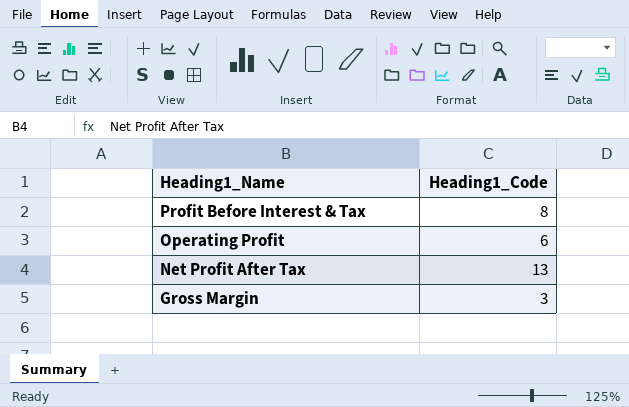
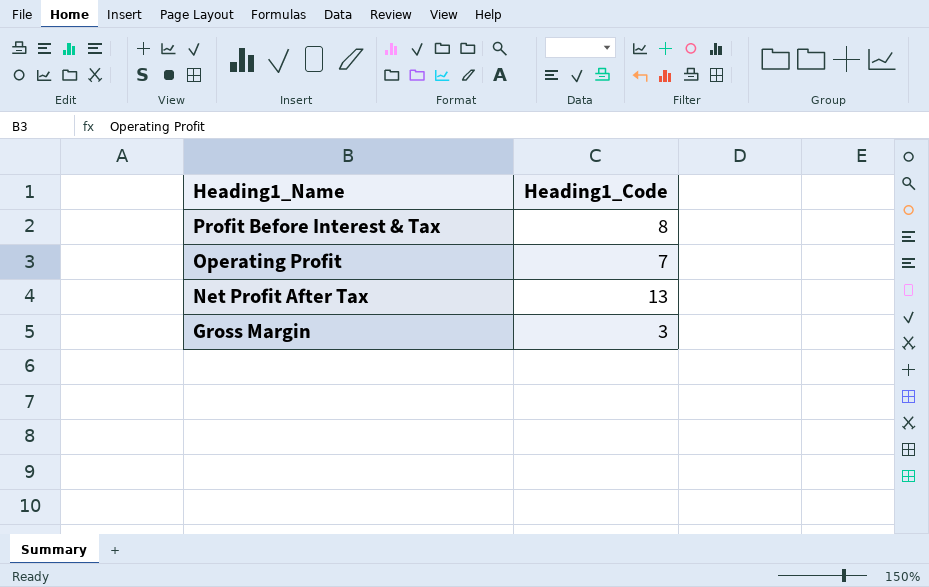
Operating Profit | Heading1_Code: 6 -> 7

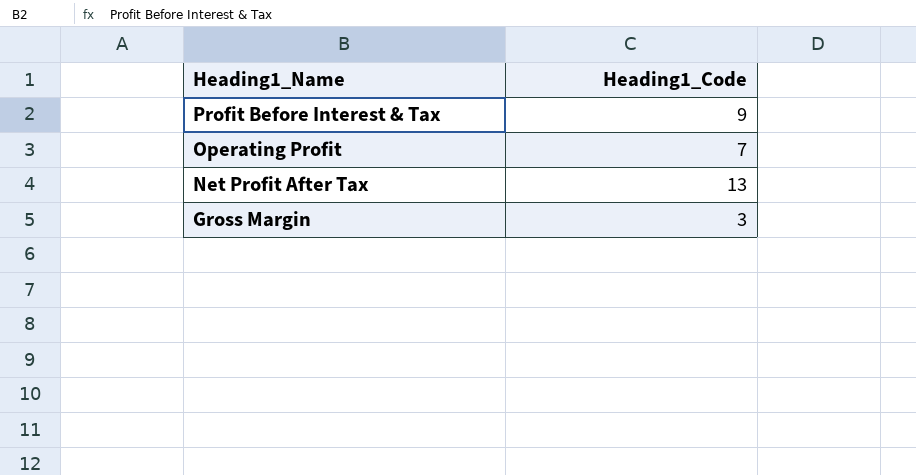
Profit Before Interest & Tax | Heading1_Code: 8 -> 9

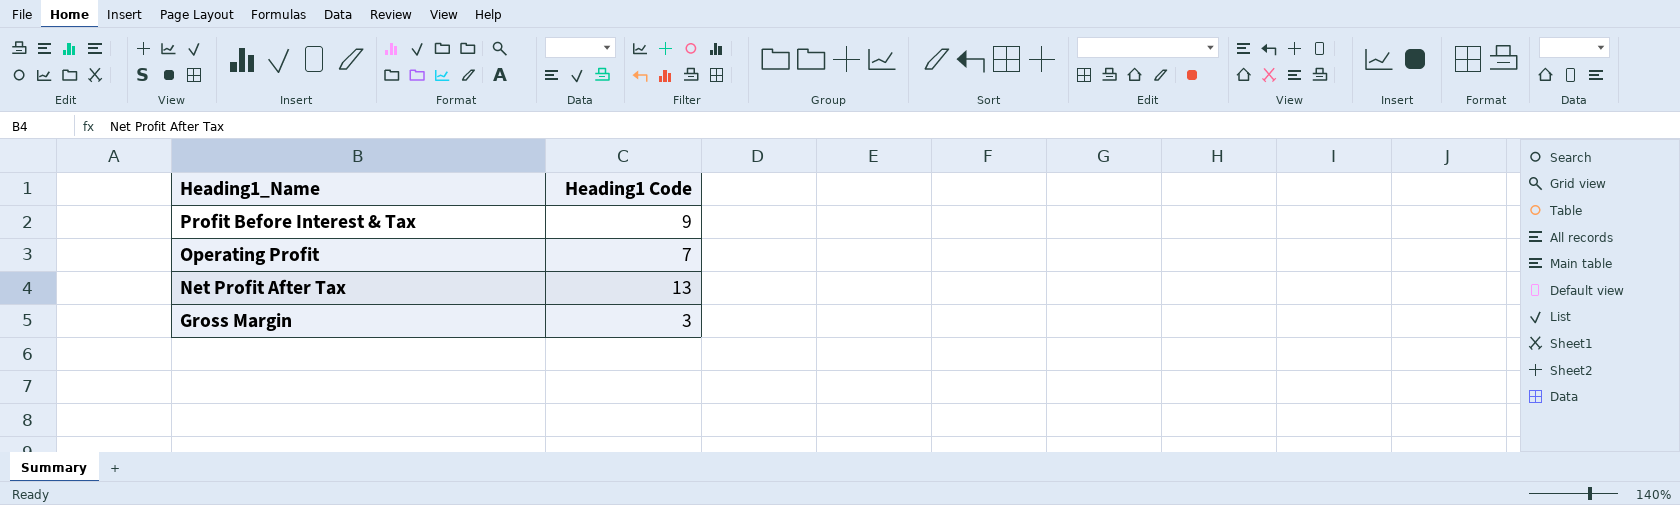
column name: Heading1_Code -> Heading1 Code

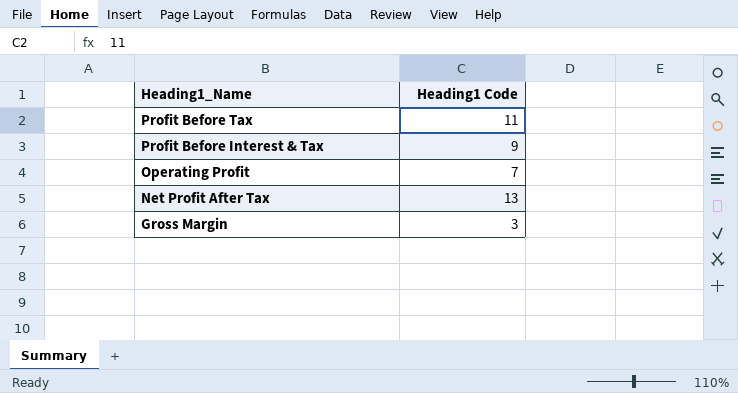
row Profit Before Tax: none -> 11

